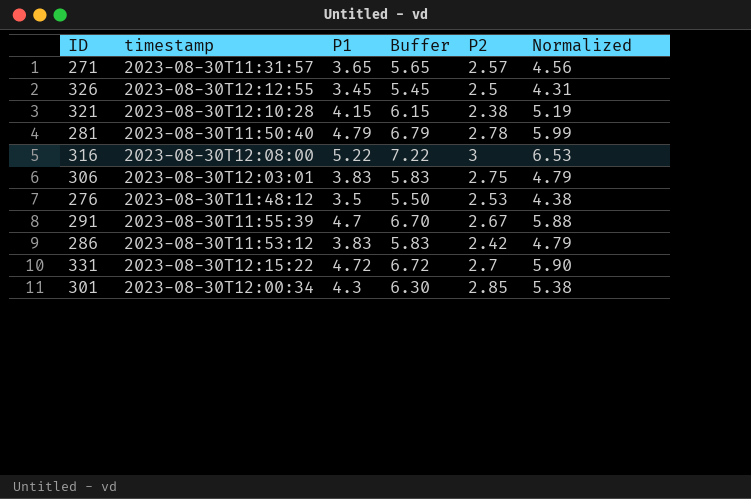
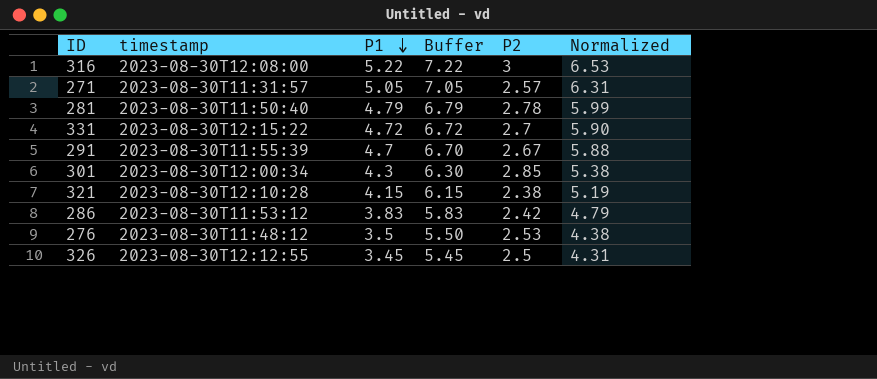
row order: none -> P1 descending
row 306: 2023-08-30T12:03:01 | 3.83 | 5.83 | 2.75 | 4.79 -> none
271 | P1: 3.65 -> 5.05
271 | Buffer: 5.65 -> 7.05
271 | Normalized: 4.56 -> 6.31

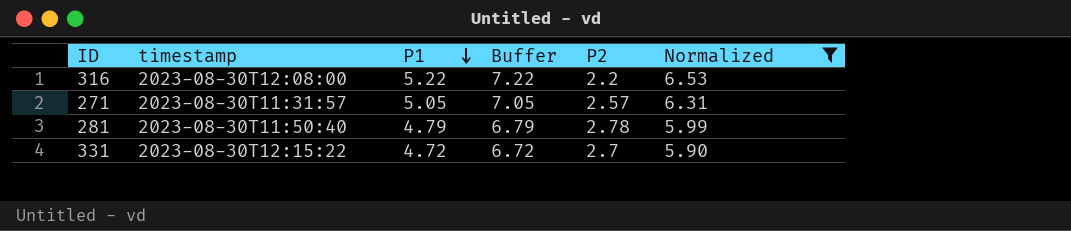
filter: none -> Normalized >= 5.90
316 | P2: 3 -> 2.2

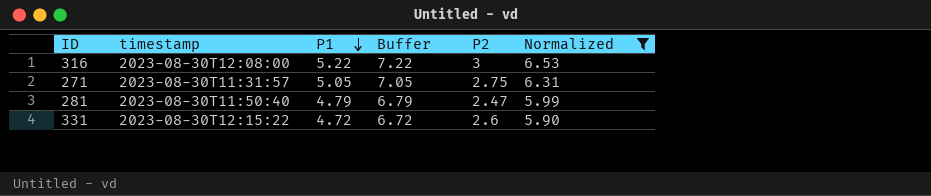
316 | P2: 2.2 -> 3
271 | P2: 2.57 -> 2.75
281 | P2: 2.78 -> 2.47
331 | P2: 2.7 -> 2.6

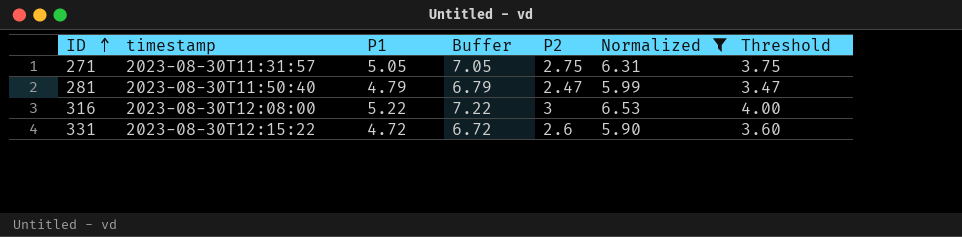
row order: P1 descending -> ID ascending
column Threshold | formula: none -> [P2] + 1

